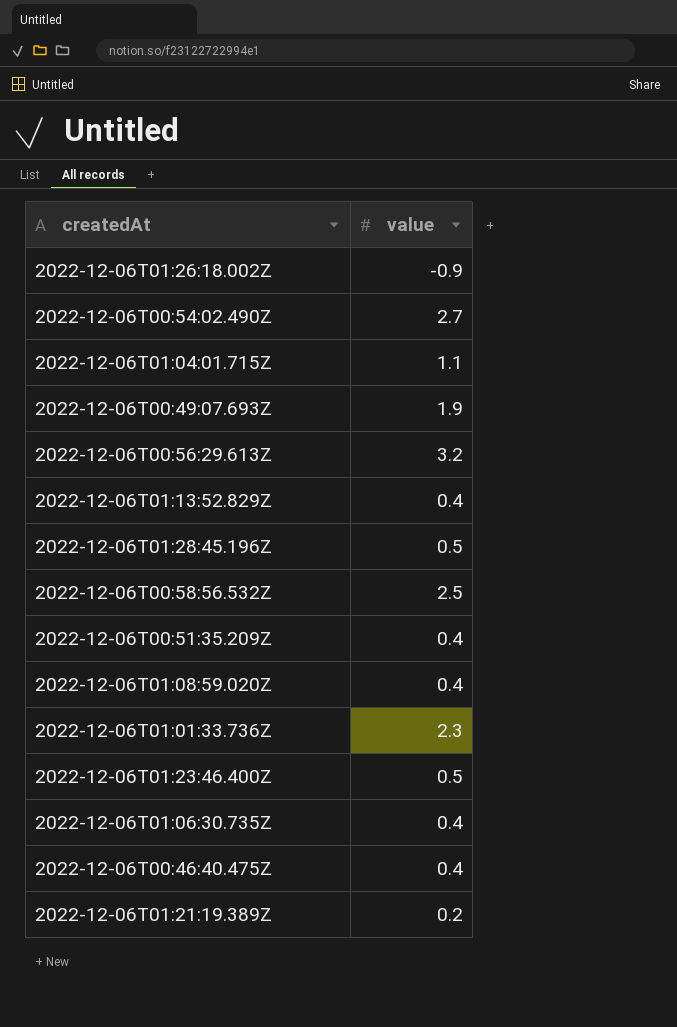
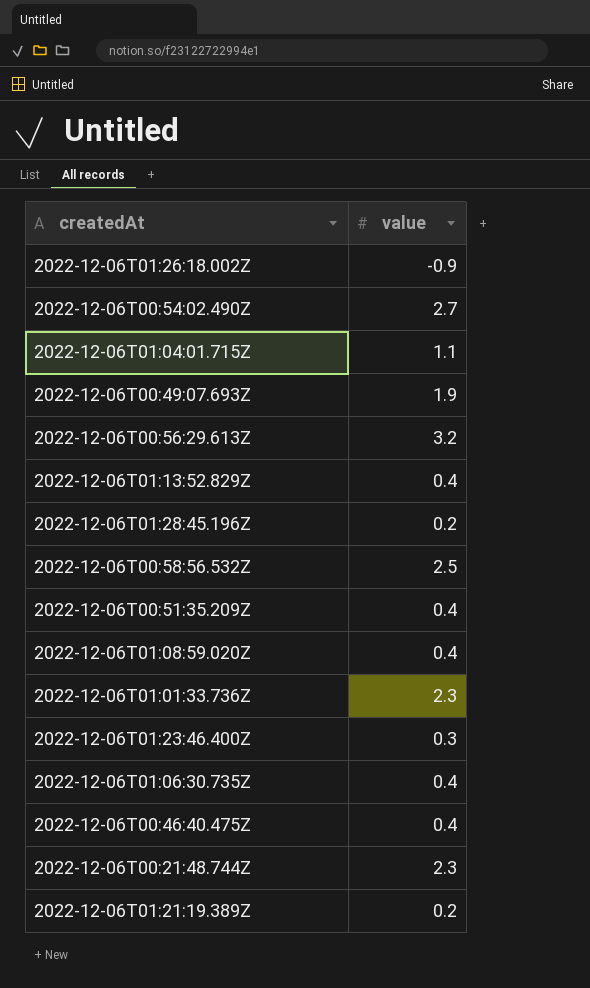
2022-12-06T01:28:45.196Z | value: 0.5 -> 0.2
2022-12-06T01:23:46.400Z | value: 0.5 -> 0.3
row 2022-12-06T00:21:48.744Z: none -> 2.3

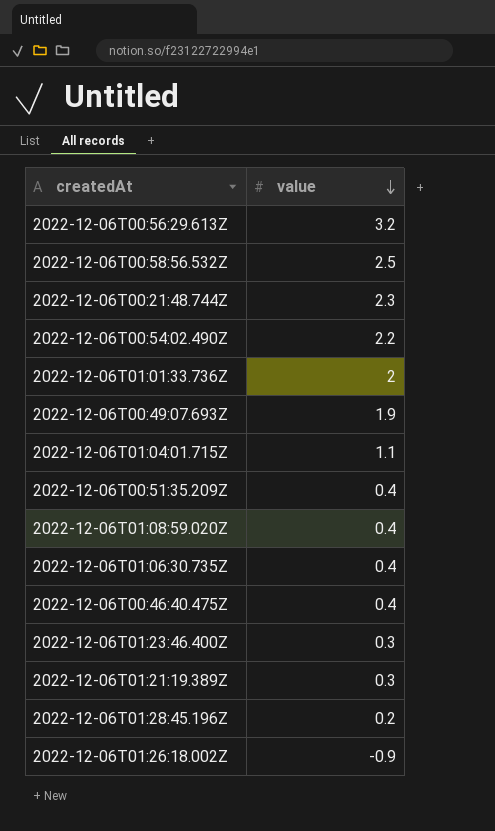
row order: none -> value descending
row 2022-12-06T01:13:52.829Z: 0.4 -> none
2022-12-06T00:54:02.490Z | value: 2.7 -> 2.2
2022-12-06T01:01:33.736Z | value: 2.3 -> 2
2022-12-06T01:21:19.389Z | value: 0.2 -> 0.3

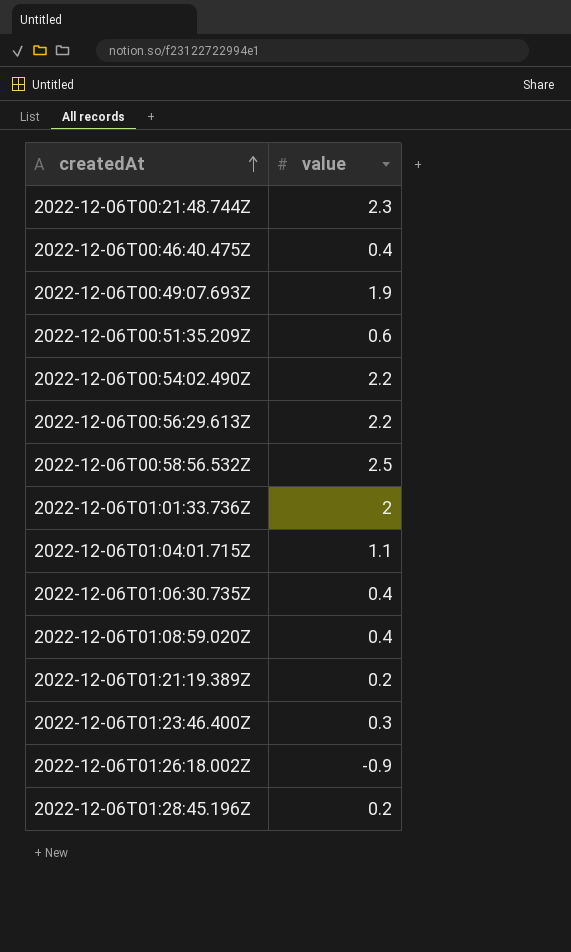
row order: value descending -> createdAt ascending
2022-12-06T00:51:35.209Z | value: 0.4 -> 0.6
2022-12-06T00:56:29.613Z | value: 3.2 -> 2.2
2022-12-06T01:21:19.389Z | value: 0.3 -> 0.2

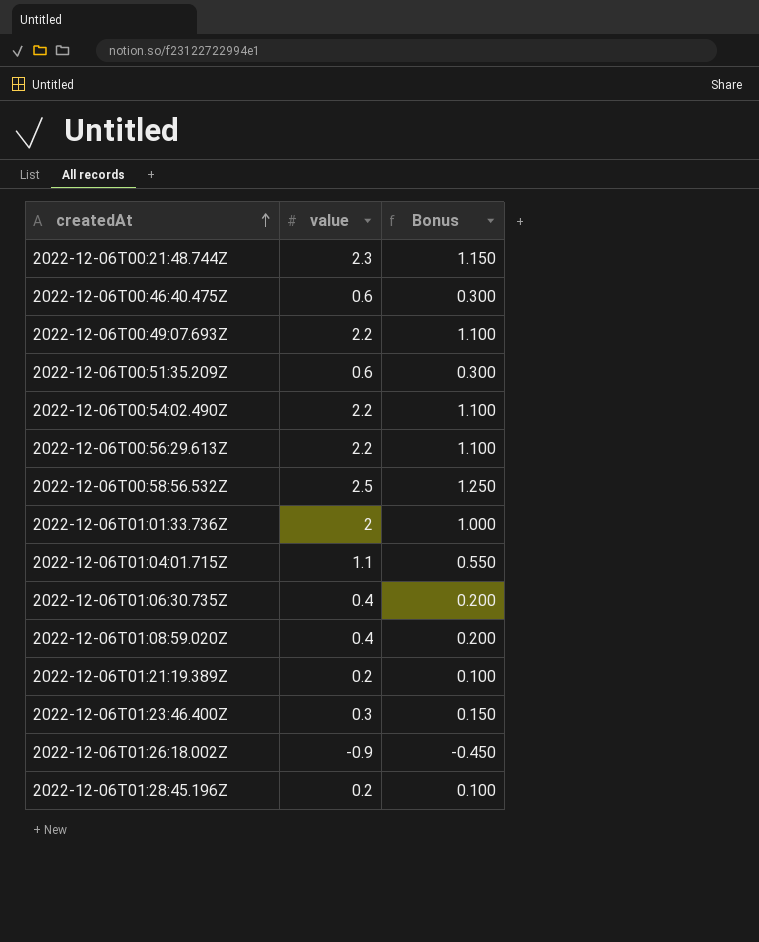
column Bonus | formula: none -> [value] * 0.5
2022-12-06T00:46:40.475Z | value: 0.4 -> 0.6
2022-12-06T00:49:07.693Z | value: 1.9 -> 2.2

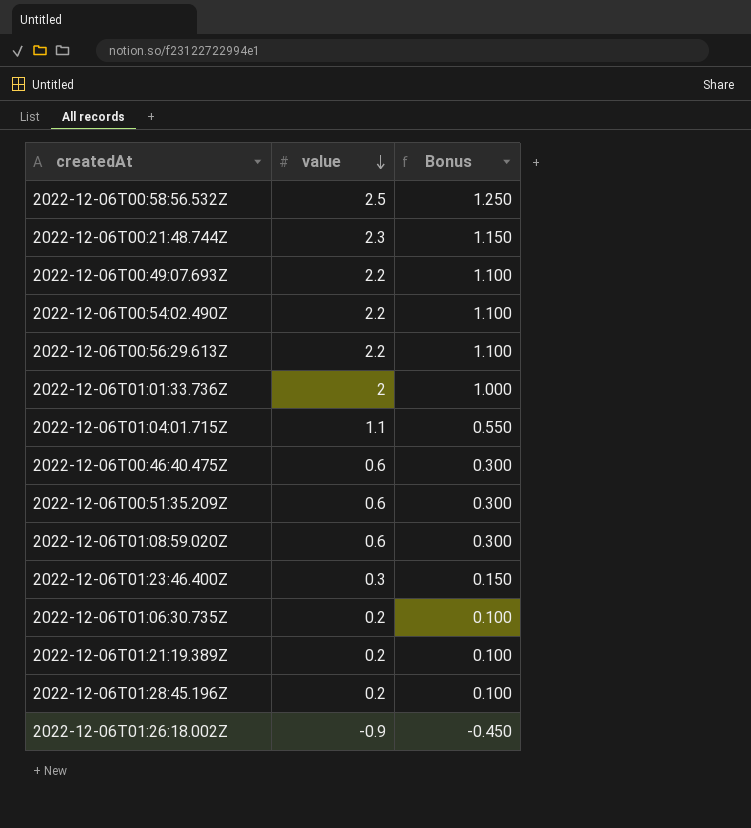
row order: createdAt ascending -> value descending
2022-12-06T01:08:59.020Z | value: 0.4 -> 0.6
2022-12-06T01:08:59.020Z | Bonus: 0.200 -> 0.300
2022-12-06T01:06:30.735Z | value: 0.4 -> 0.2
2022-12-06T01:06:30.735Z | Bonus: 0.200 -> 0.100

